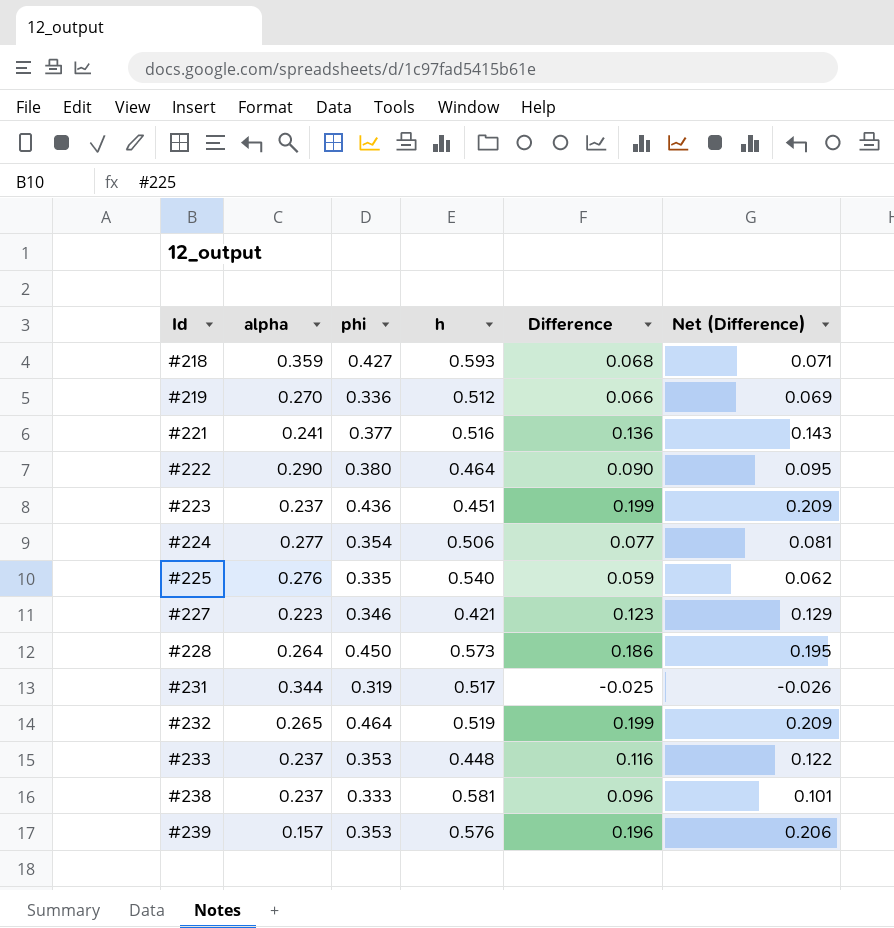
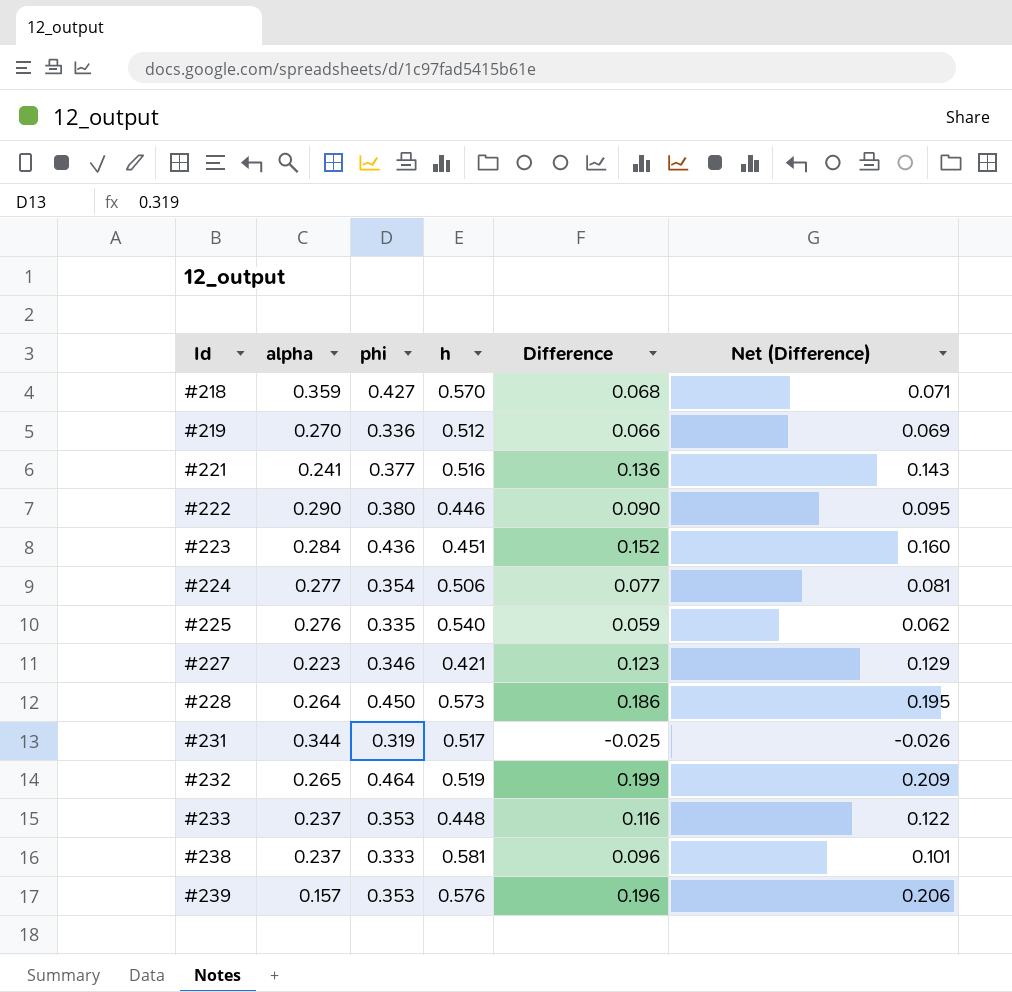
#218 | h: 0.593 -> 0.570
#222 | h: 0.464 -> 0.446
#223 | alpha: 0.237 -> 0.284
#223 | Difference: 0.199 -> 0.152
#223 | Net (Difference): 0.209 -> 0.160

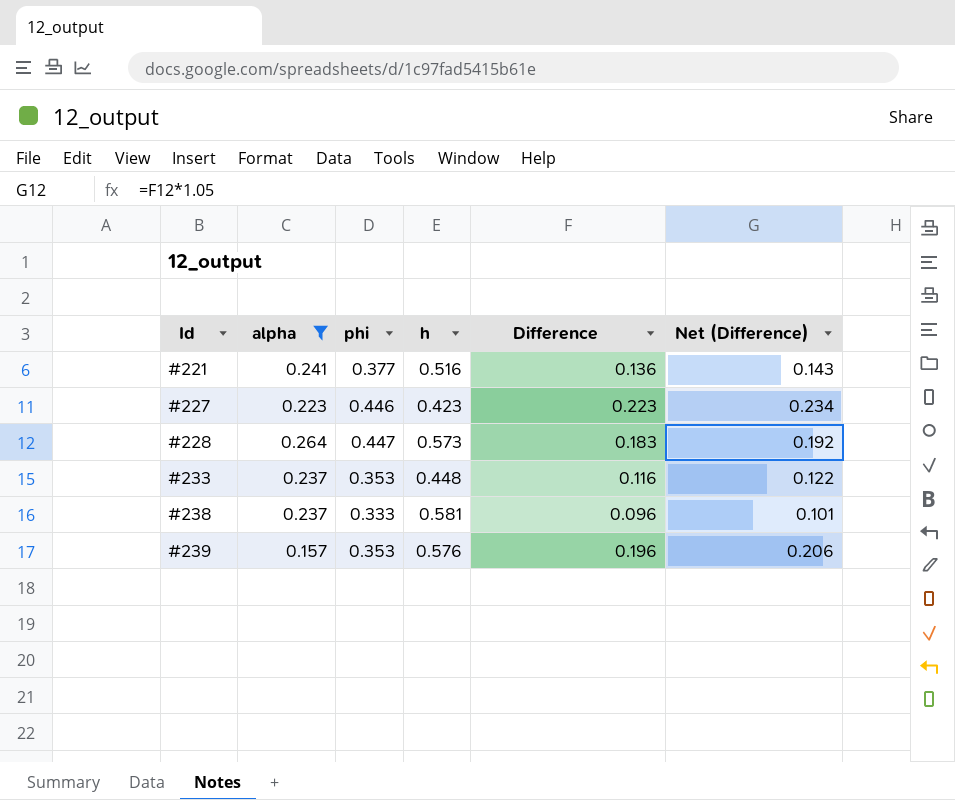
filter: none -> alpha <= 0.264
#227 | phi: 0.346 -> 0.446
#227 | h: 0.421 -> 0.423
#227 | Difference: 0.123 -> 0.223
#227 | Net (Difference): 0.129 -> 0.234
#228 | phi: 0.450 -> 0.447
#228 | Difference: 0.186 -> 0.183
#228 | Net (Difference): 0.195 -> 0.192

